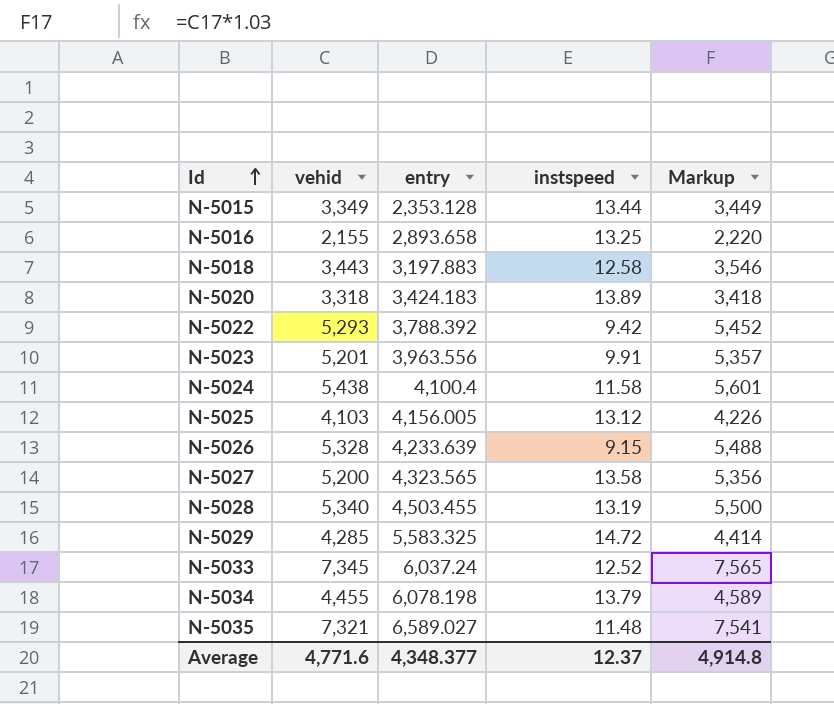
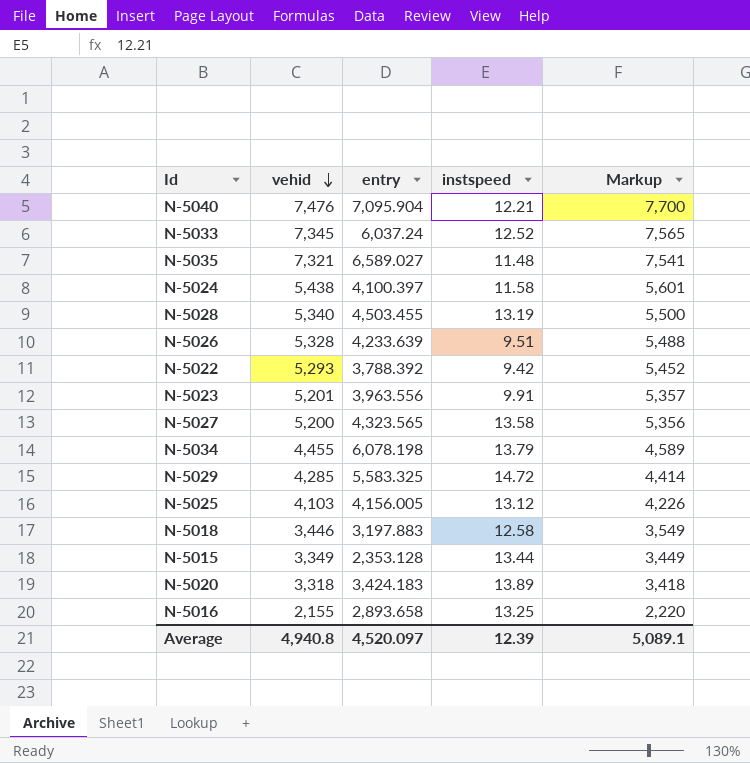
row order: Id ascending -> vehid descending
row N-5040: none -> 7,476 | 7,095.904 | 12.21 | 7,700
N-5024 | entry: 4,100.4 -> 4,100.397
N-5026 | instspeed: 9.15 -> 9.51
N-5018 | vehid: 3,443 -> 3,446
N-5018 | Markup: 3,546 -> 3,549
Average | vehid: 4,771.6 -> 4,940.8
Average | entry: 4,348.377 -> 4,520.097
Average | instspeed: 12.37 -> 12.39
Average | Markup: 4,914.8 -> 5,089.1

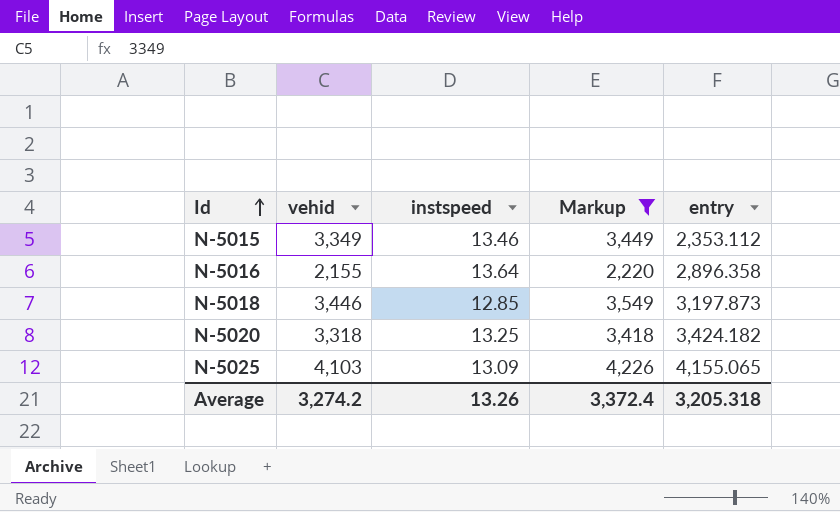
filter: none -> Markup <= 4,226
row order: vehid descending -> Id ascending
column entry | position: 3 -> 5
N-5015 | instspeed: 13.44 -> 13.46
N-5015 | entry: 2,353.128 -> 2,353.112
N-5016 | instspeed: 13.25 -> 13.64
N-5016 | entry: 2,893.658 -> 2,896.358
N-5018 | instspeed: 12.58 -> 12.85
N-5018 | entry: 3,197.883 -> 3,197.873
N-5020 | instspeed: 13.89 -> 13.25
N-5020 | entry: 3,424.183 -> 3,424.182
N-5025 | instspeed: 13.12 -> 13.09
N-5025 | entry: 4,156.005 -> 4,155.065
Average | vehid: 4,940.8 -> 3,274.2
Average | instspeed: 12.39 -> 13.26
Average | Markup: 5,089.1 -> 3,372.4
Average | entry: 4,520.097 -> 3,205.318

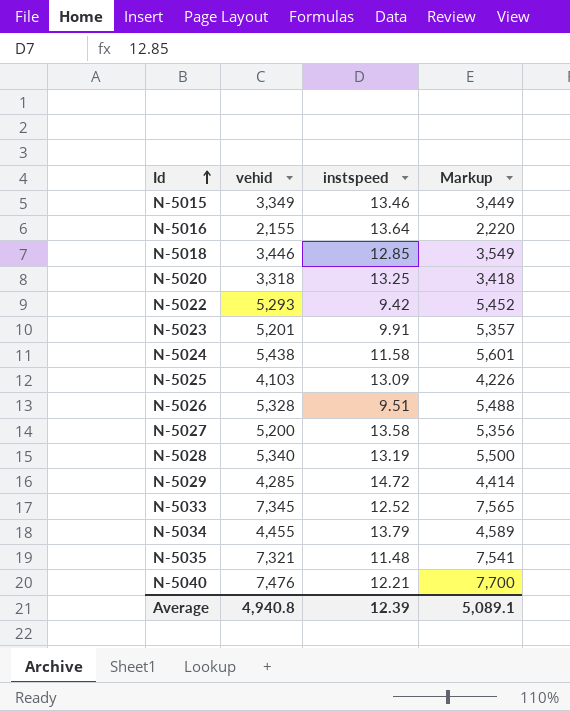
filter: Markup <= 4,226 -> none
column entry | position: 5 -> none
Average | vehid: 3,274.2 -> 4,940.8
Average | instspeed: 13.26 -> 12.39
Average | Markup: 3,372.4 -> 5,089.1

